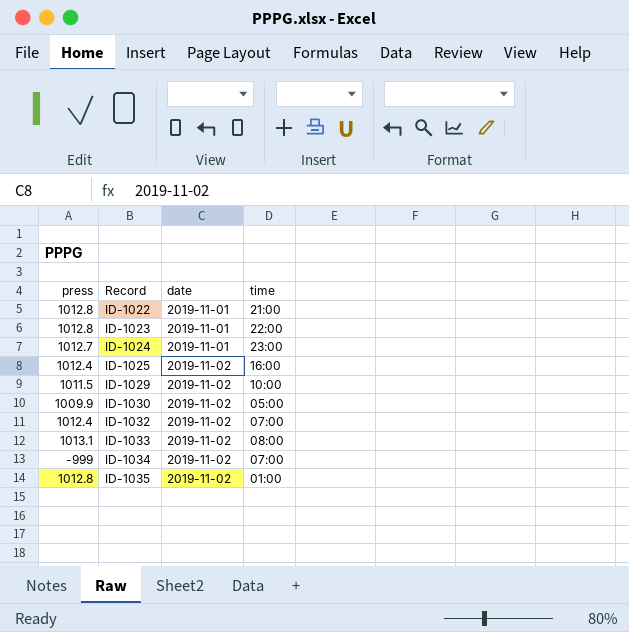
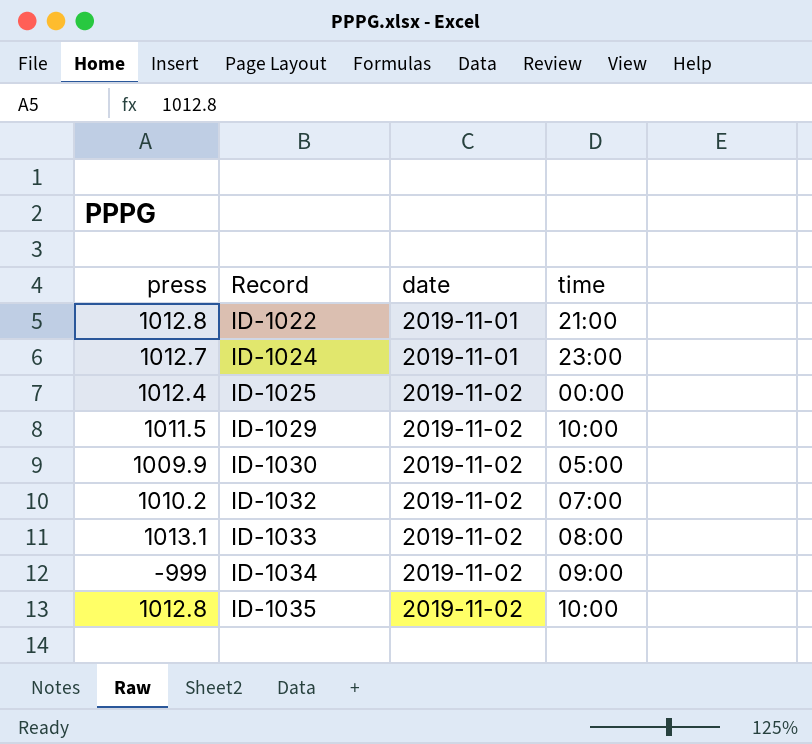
row ID-1023: 1012.8 | 2019-11-01 | 22:00 -> none
ID-1025 | time: 16:00 -> 00:00
ID-1032 | press: 1012.4 -> 1010.2
ID-1034 | time: 07:00 -> 09:00
ID-1035 | time: 01:00 -> 10:00

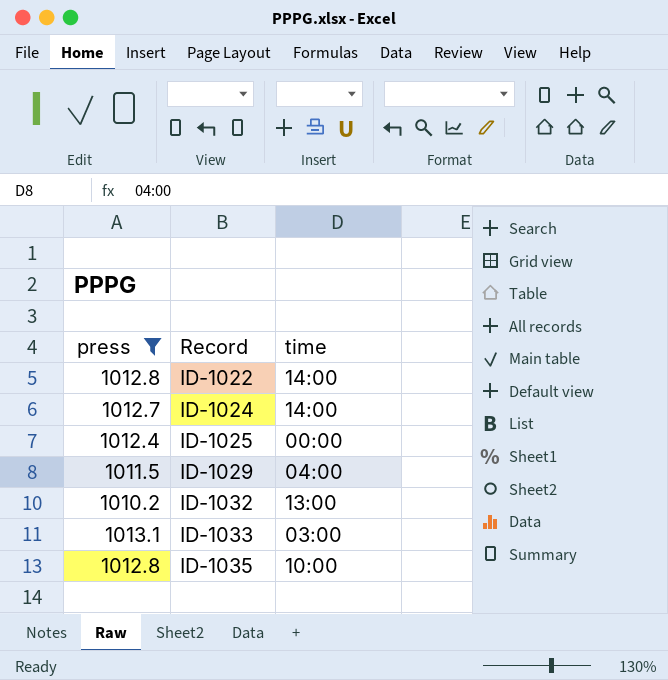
filter: none -> press >= 1010.2
column date | position: 3 -> none
ID-1022 | time: 21:00 -> 14:00
ID-1024 | time: 23:00 -> 14:00
ID-1029 | time: 10:00 -> 04:00
ID-1032 | time: 07:00 -> 13:00
ID-1033 | time: 08:00 -> 03:00

